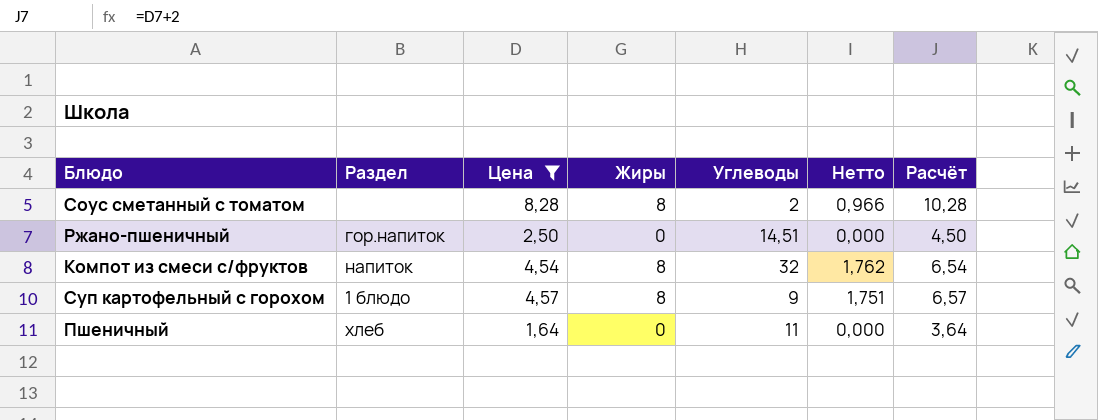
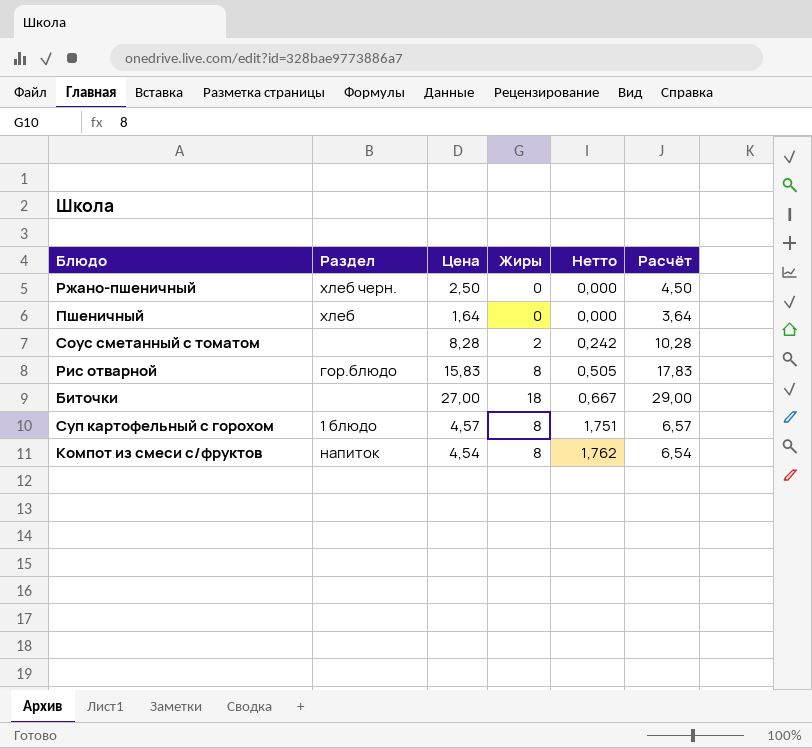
filter: Цена <= 8,28 -> none
row order: none -> Нетто ascending
column Углеводы | position: 5 -> none
Ржано-пшеничный | Раздел: гор.напиток -> хлеб черн.
Соус сметанный с томатом | Жиры: 8 -> 2
Соус сметанный с томатом | Нетто: 0,966 -> 0,242

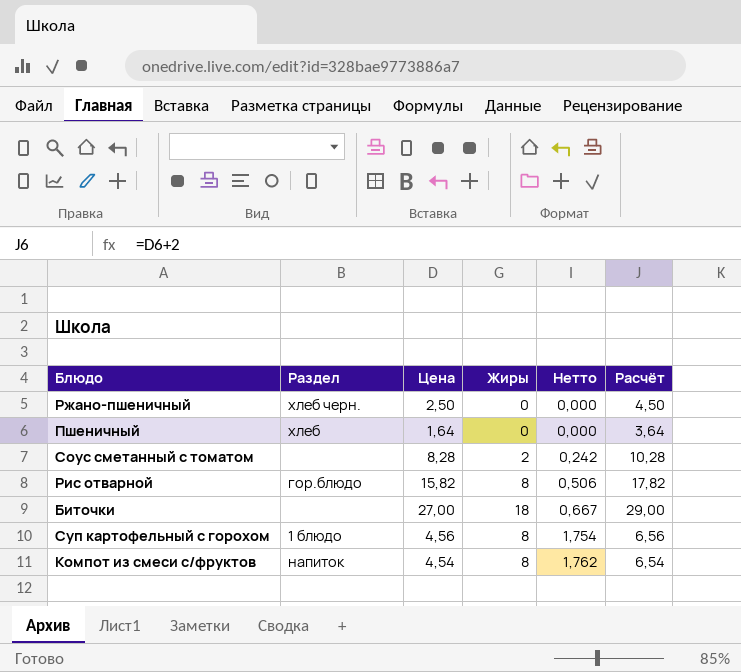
Рис отварной | Цена: 15,83 -> 15,82
Рис отварной | Нетто: 0,505 -> 0,506
Рис отварной | Расчёт: 17,83 -> 17,82
Суп картофельный с горохом | Цена: 4,57 -> 4,56
Суп картофельный с горохом | Нетто: 1,751 -> 1,754
Суп картофельный с горохом | Расчёт: 6,57 -> 6,56

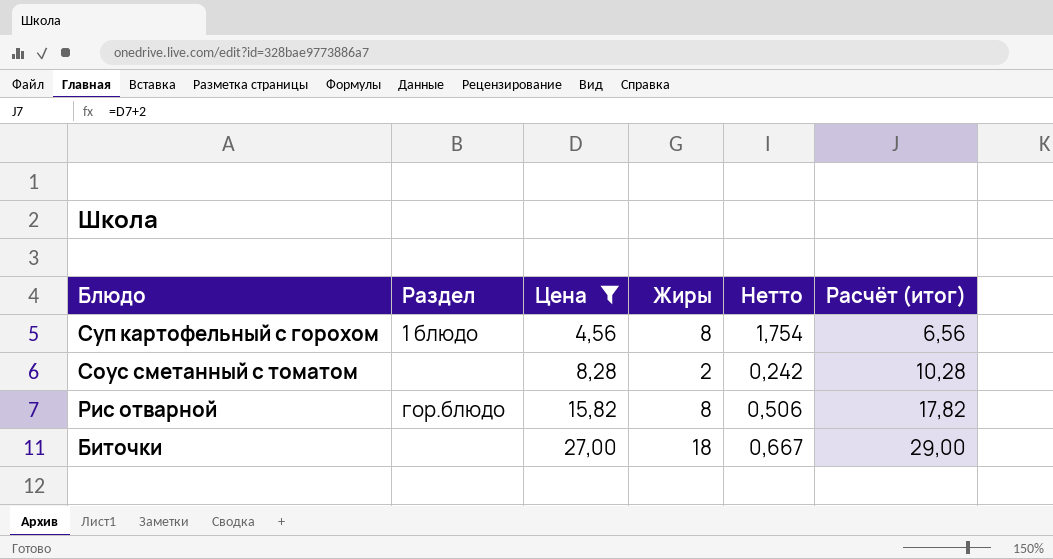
filter: none -> Цена >= 4,56
row order: Нетто ascending -> Блюдо descending
column name: Расчёт -> Расчёт (итог)

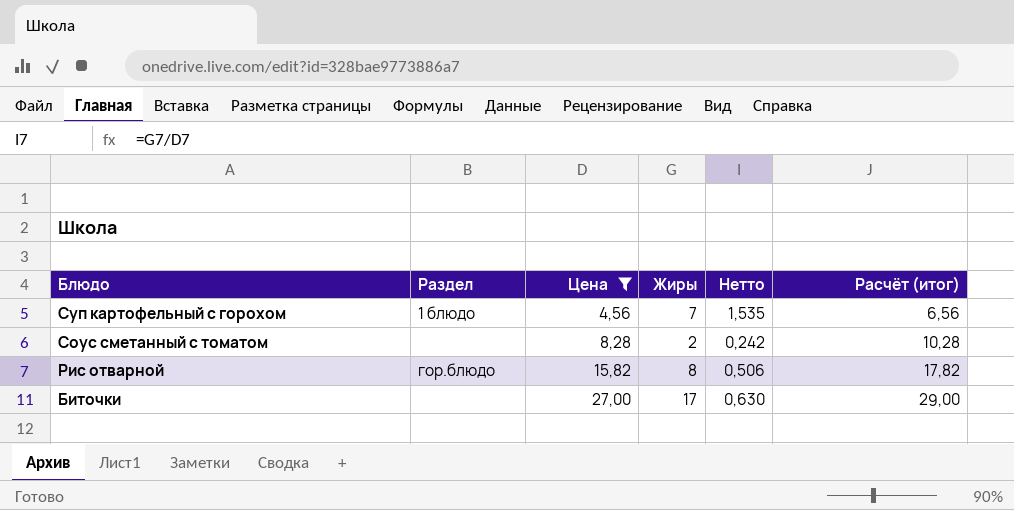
Суп картофельный с горохом | Жиры: 8 -> 7
Суп картофельный с горохом | Нетто: 1,754 -> 1,535
Биточки | Жиры: 18 -> 17
Биточки | Нетто: 0,667 -> 0,630

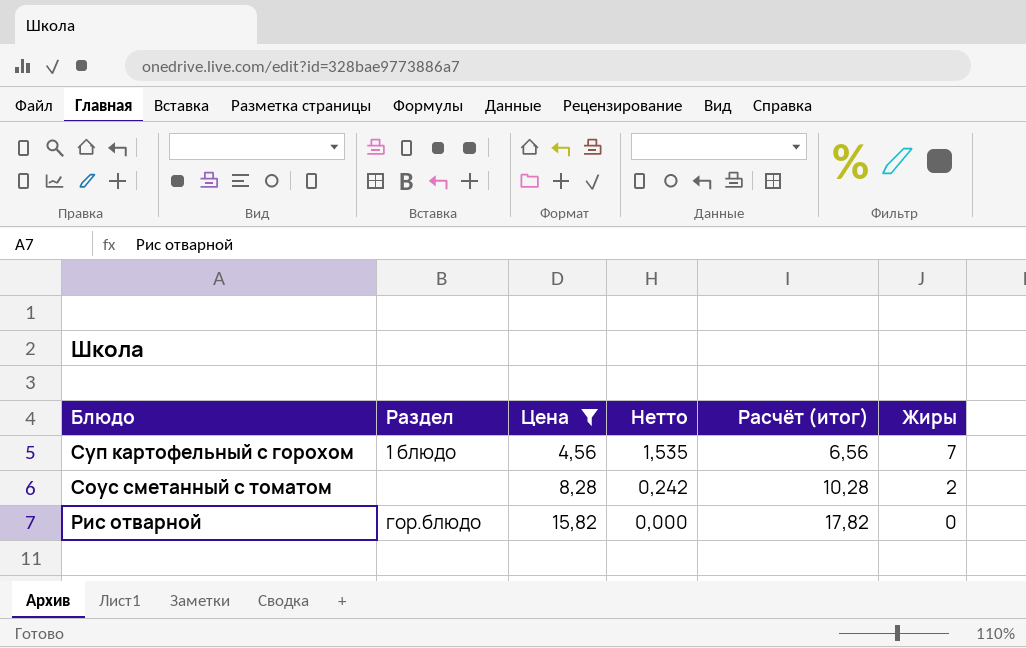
column Жиры | position: 4 -> 6
row Биточки: none | 27,00 | 17 | 0,630 | 29,00 -> none
Рис отварной | Нетто: 0,506 -> 0,000
Рис отварной | Жиры: 8 -> 0

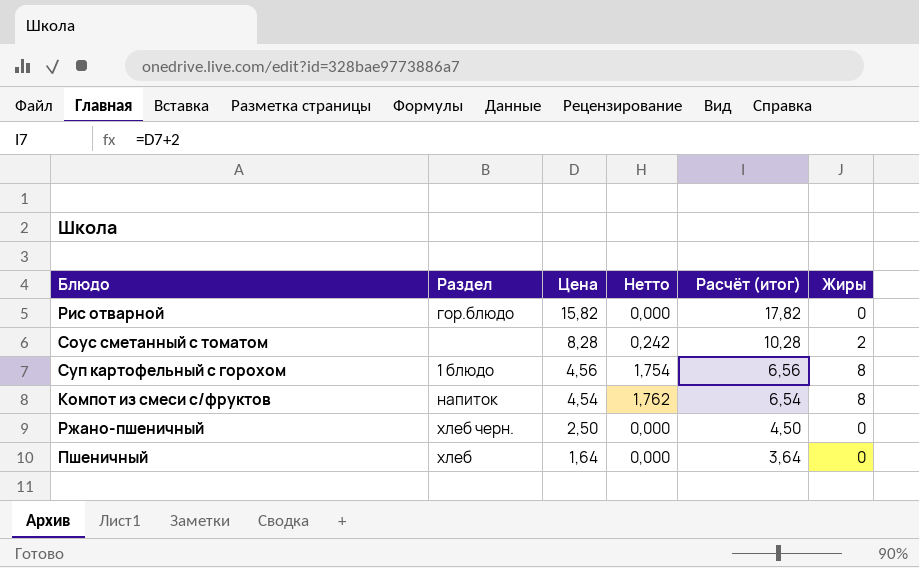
filter: Цена >= 4,56 -> none
row order: Блюдо descending -> Цена descending
Суп картофельный с горохом | Нетто: 1,535 -> 1,754
Суп картофельный с горохом | Жиры: 7 -> 8

